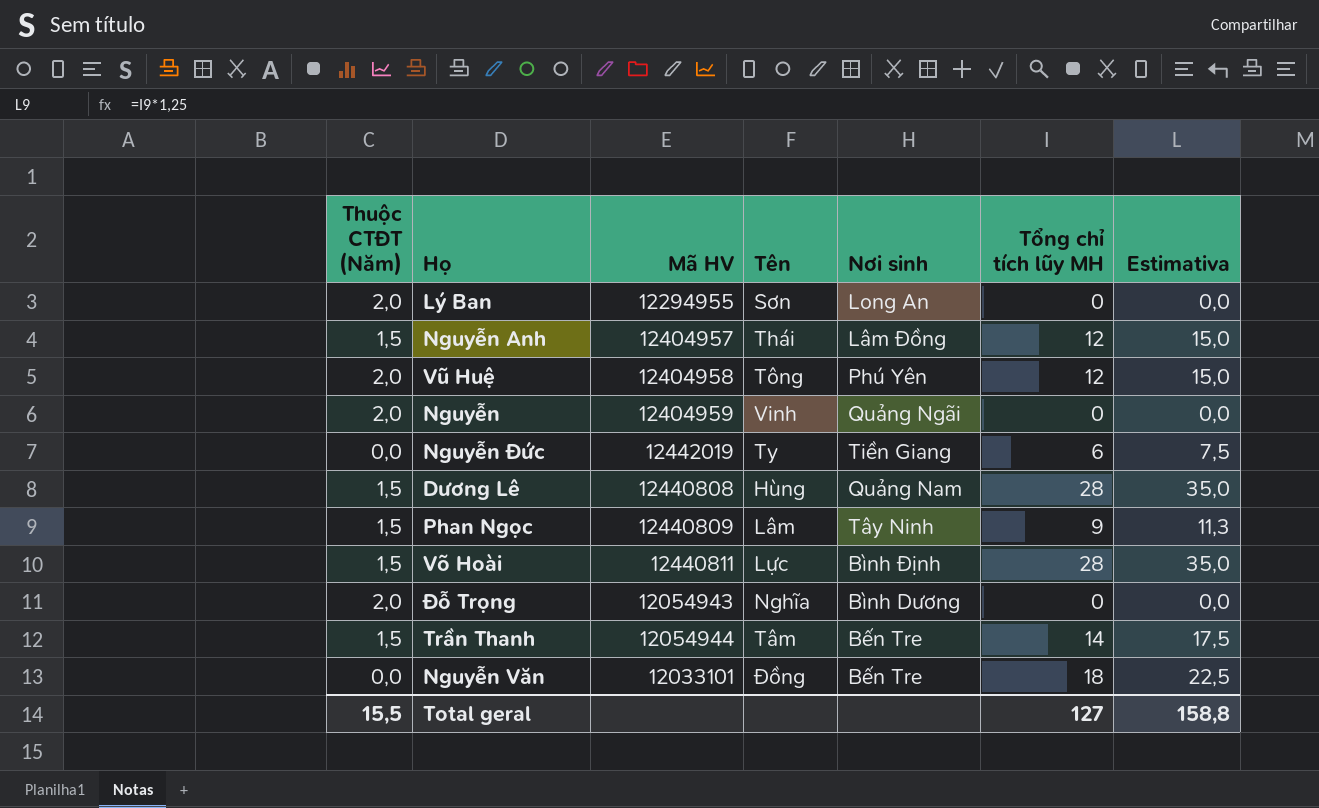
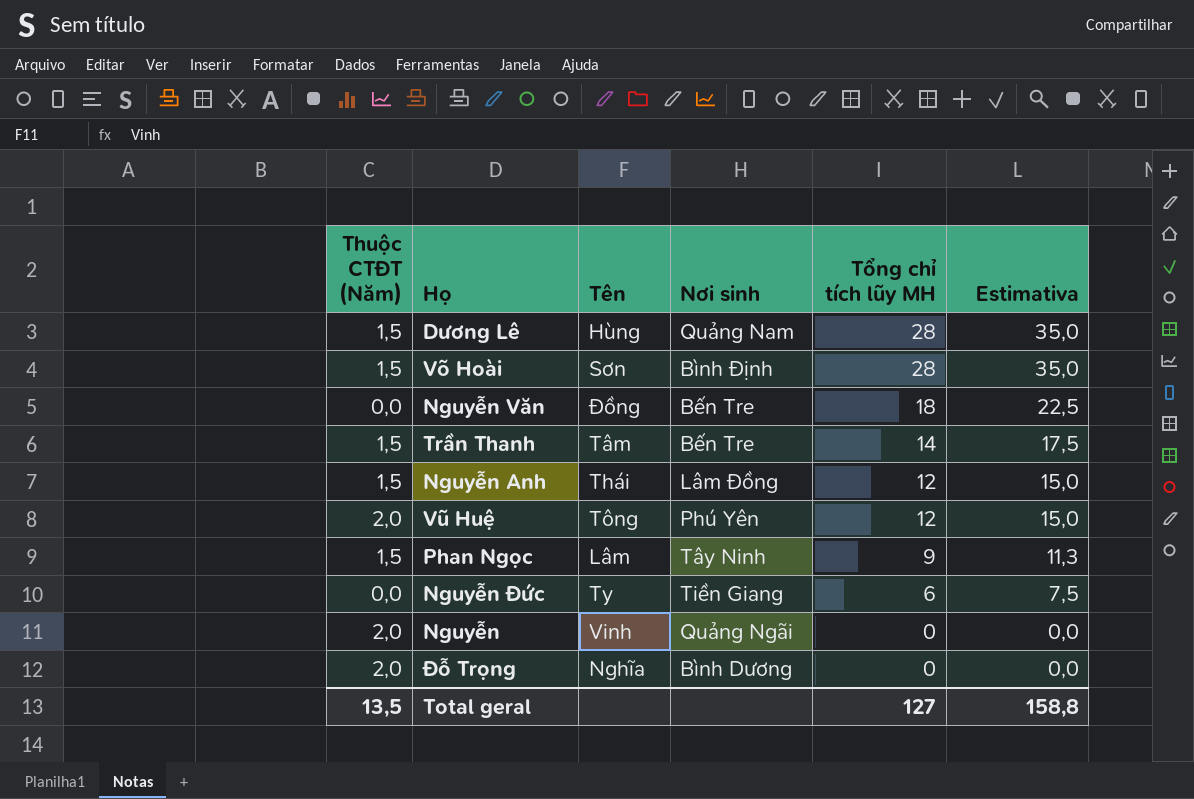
row order: none -> Tổng chỉ tích lũy MH descending
column Mã HV | position: 3 -> none
row Lý Ban: 2,0 | 12294955 | Sơn | Long An | 0 | 0,0 -> none
Võ Hoài | Tên: Lực -> Sơn
Total geral | Thuộc CTĐT (Năm): 15,5 -> 13,5

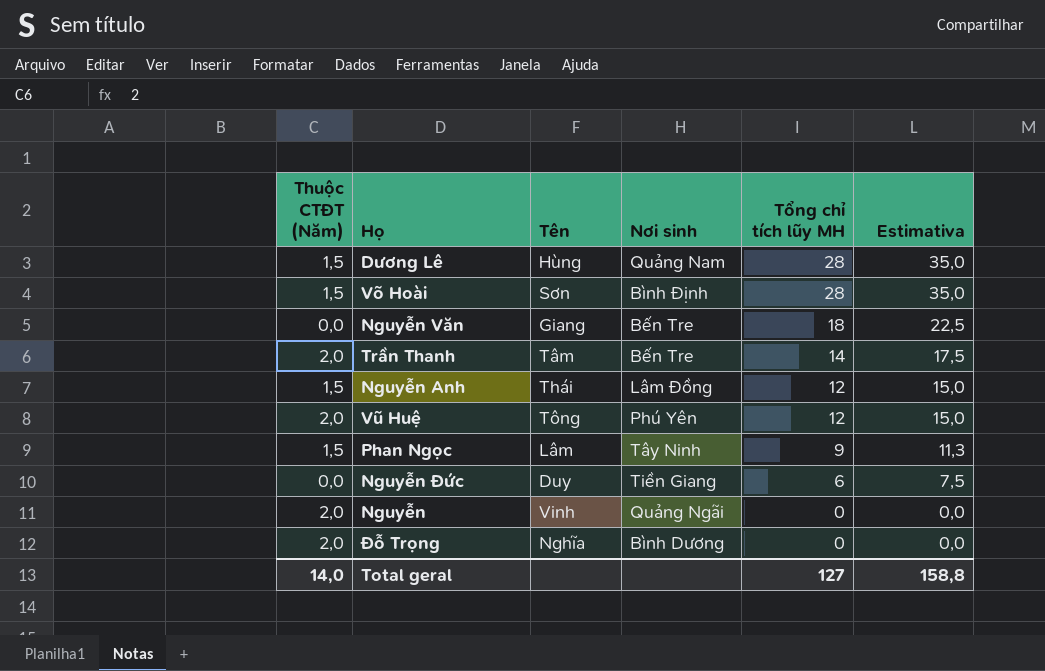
Nguyễn Văn | Tên: Đồng -> Giang
Trần Thanh | Thuộc CTĐT (Năm): 1,5 -> 2,0
Nguyễn Đức | Tên: Ty -> Duy
Total geral | Thuộc CTĐT (Năm): 13,5 -> 14,0

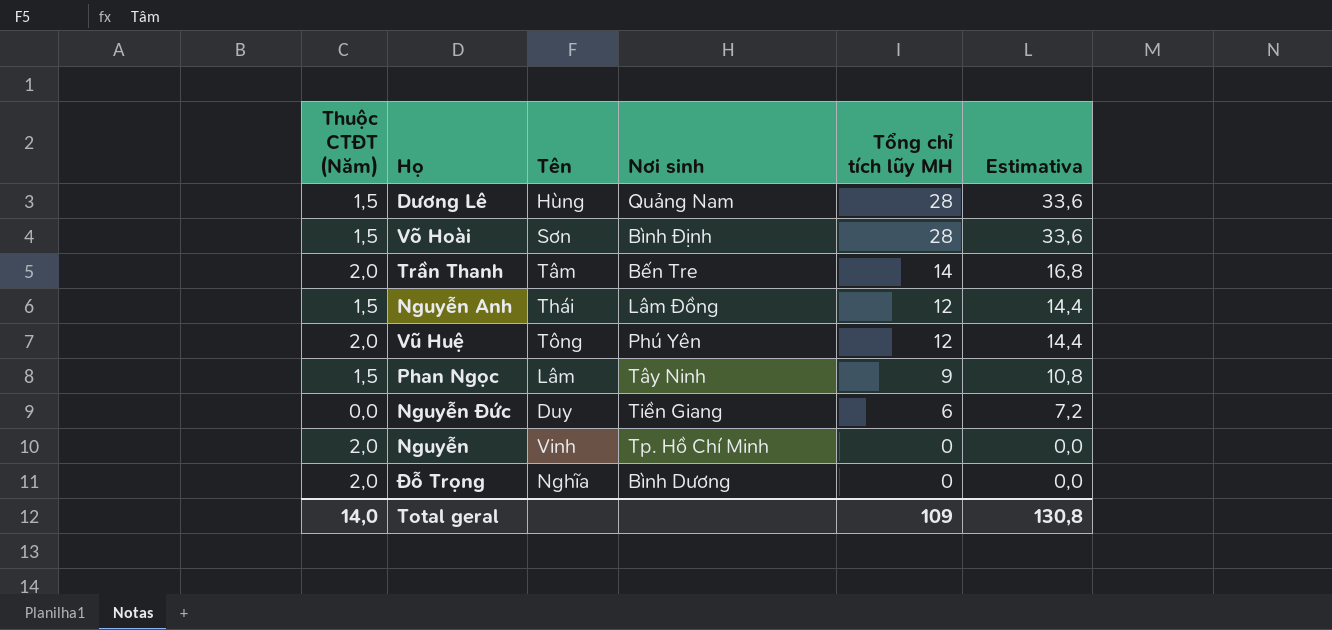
column Estimativa | formula: [Tổng chỉ tích lũy MH] * 1,25 -> [Tổng chỉ tích lũy MH] * 1,2
row Nguyễn Văn: 0,0 | Giang | Bến Tre | 18 | 22,5 -> none
Nguyễn | Nơi sinh: Quảng Ngãi -> Tp. Hồ Chí Minh
Total geral | Tổng chỉ tích lũy MH: 127 -> 109
Total geral | Estimativa: 158,8 -> 130,8

